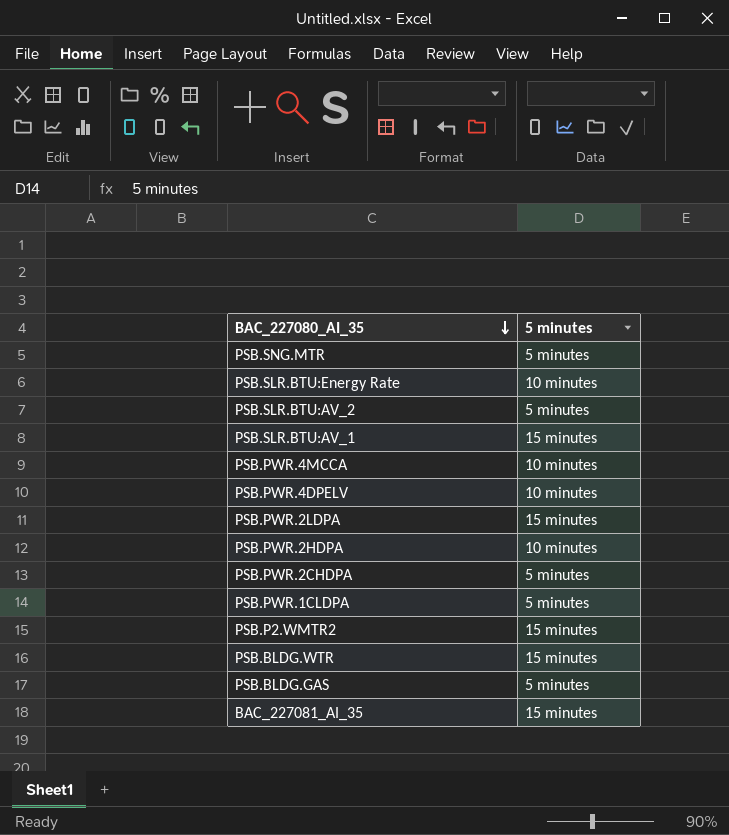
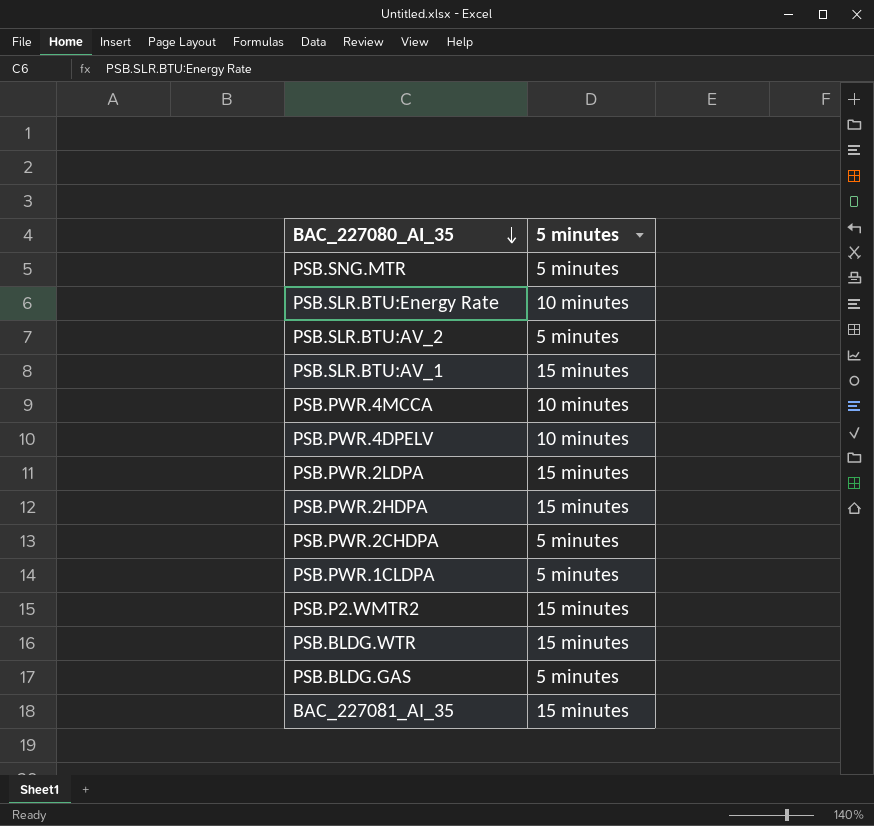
PSB.PWR.2HDPA | 5 minutes: 10 minutes -> 15 minutes

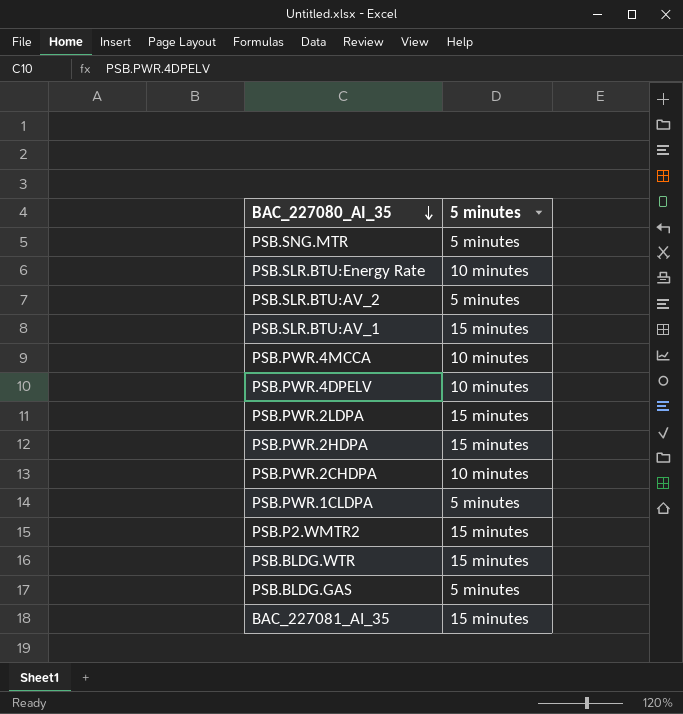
PSB.PWR.2CHDPA | 5 minutes: 5 minutes -> 10 minutes

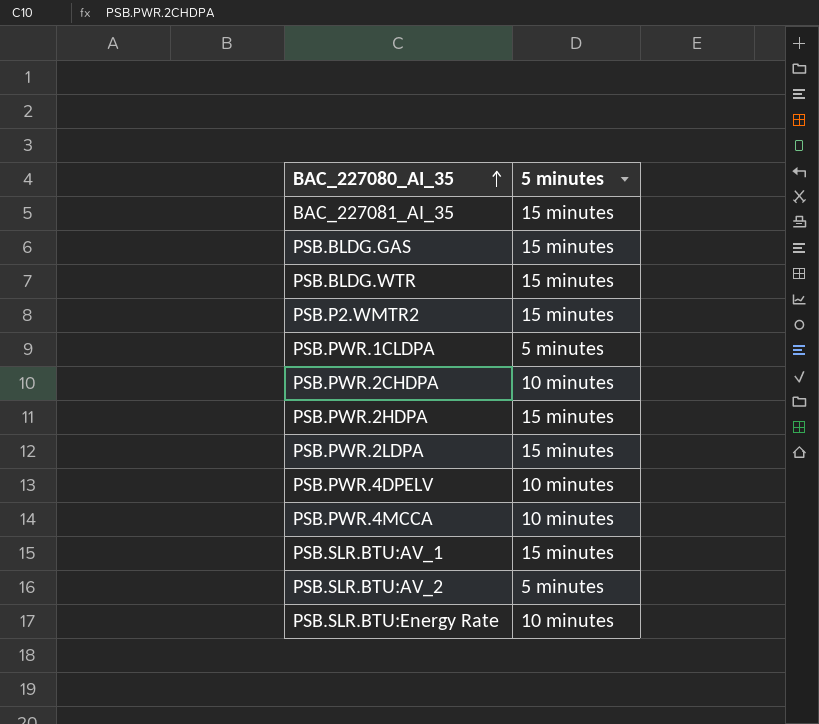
row order: BAC_227080_AI_35 descending -> BAC_227080_AI_35 ascending
row PSB.SNG.MTR: 5 minutes -> none
PSB.BLDG.GAS | 5 minutes: 5 minutes -> 15 minutes

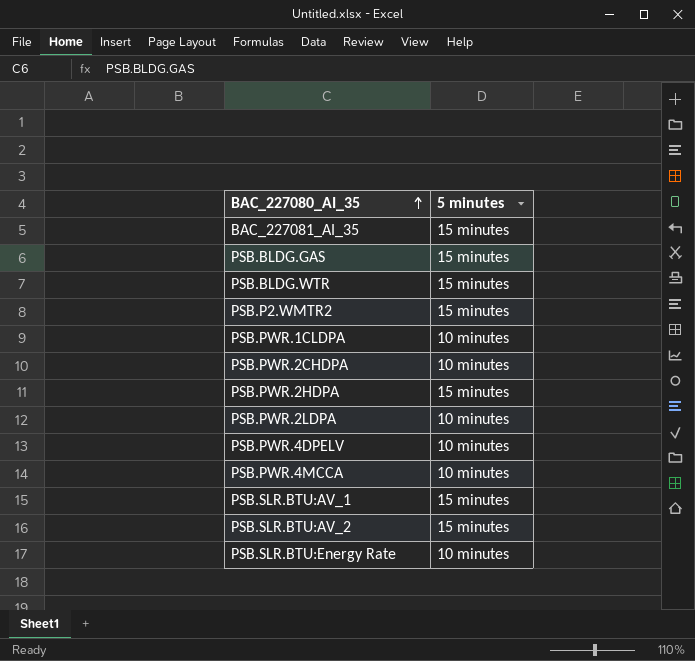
PSB.PWR.1CLDPA | 5 minutes: 5 minutes -> 10 minutes
PSB.PWR.2LDPA | 5 minutes: 15 minutes -> 10 minutes
PSB.SLR.BTU:AV_2 | 5 minutes: 5 minutes -> 15 minutes

